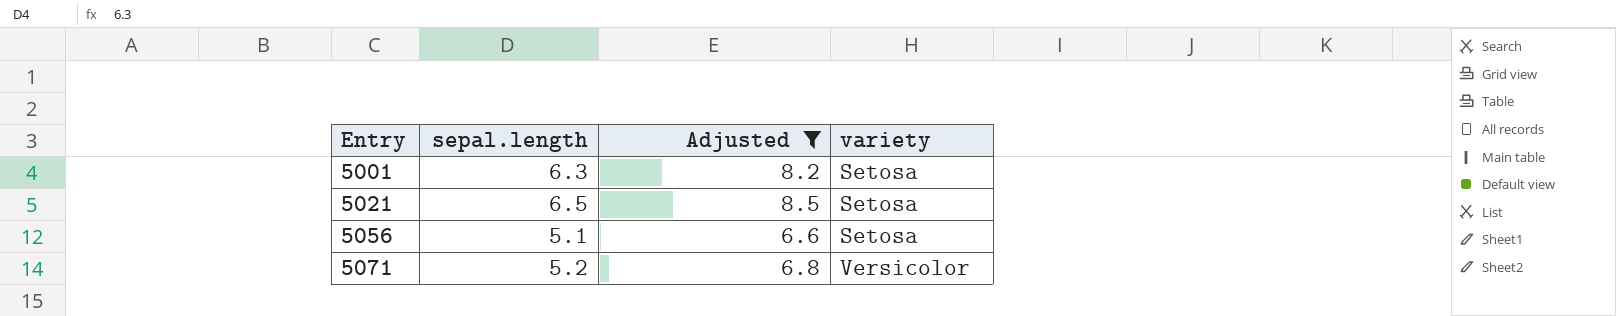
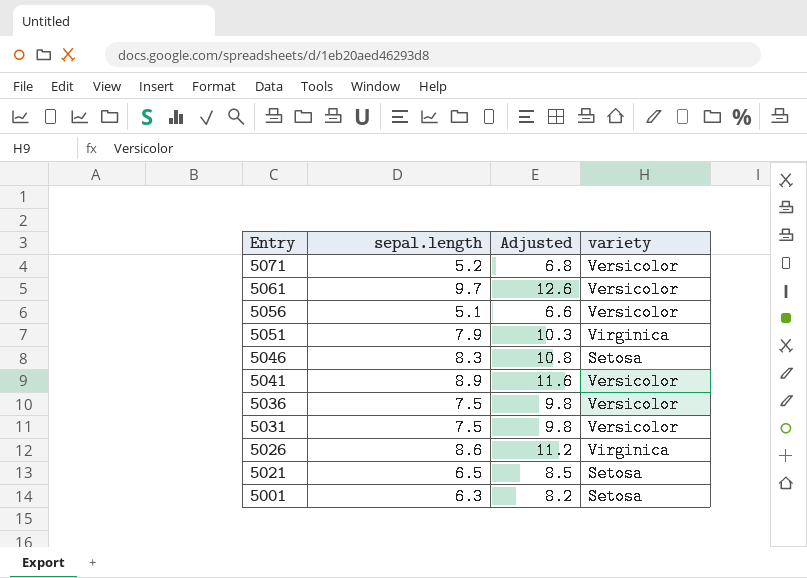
filter: Adjusted <= 8.5 -> none
row order: Entry ascending -> Entry descending
5056 | variety: Setosa -> Versicolor

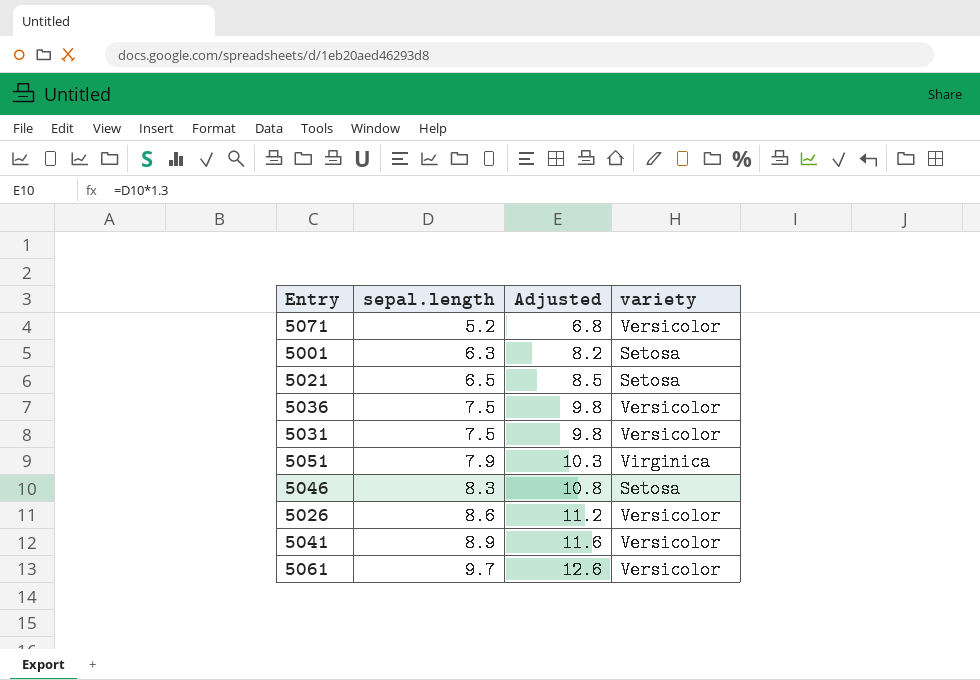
row order: Entry descending -> sepal.length ascending
row 5056: 5.1 | 6.6 | Versicolor -> none
5026 | variety: Virginica -> Versicolor

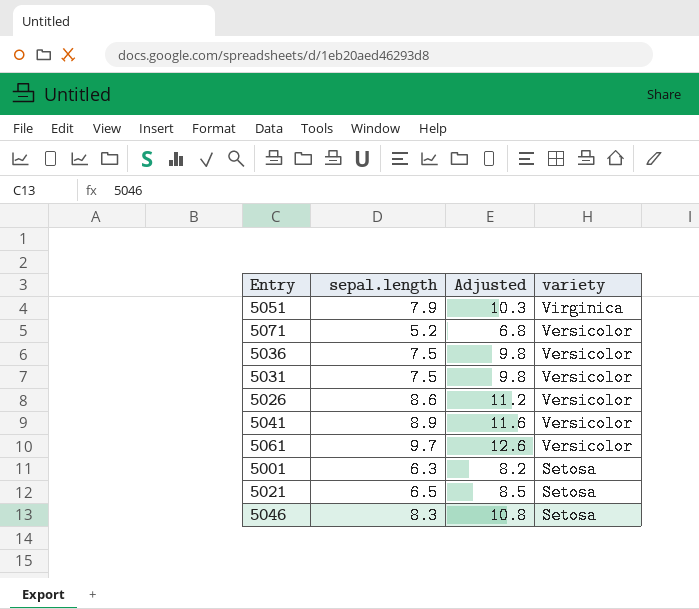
row order: sepal.length ascending -> variety descending

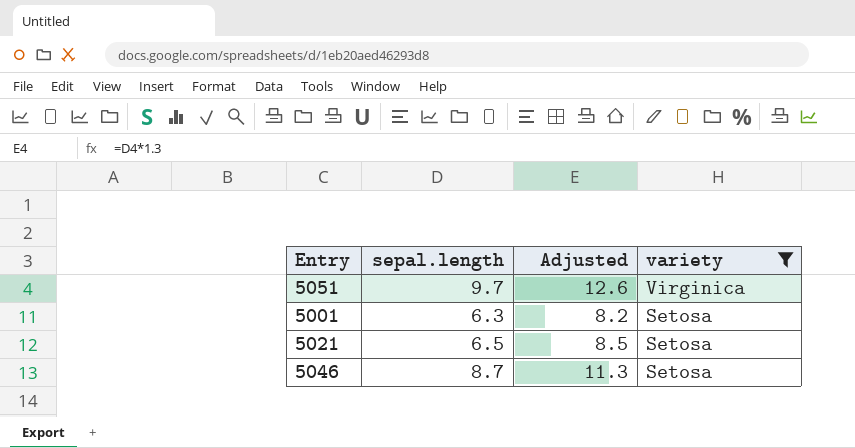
filter: none -> variety != Versicolor
5051 | sepal.length: 7.9 -> 9.7
5051 | Adjusted: 10.3 -> 12.6
5046 | sepal.length: 8.3 -> 8.7
5046 | Adjusted: 10.8 -> 11.3

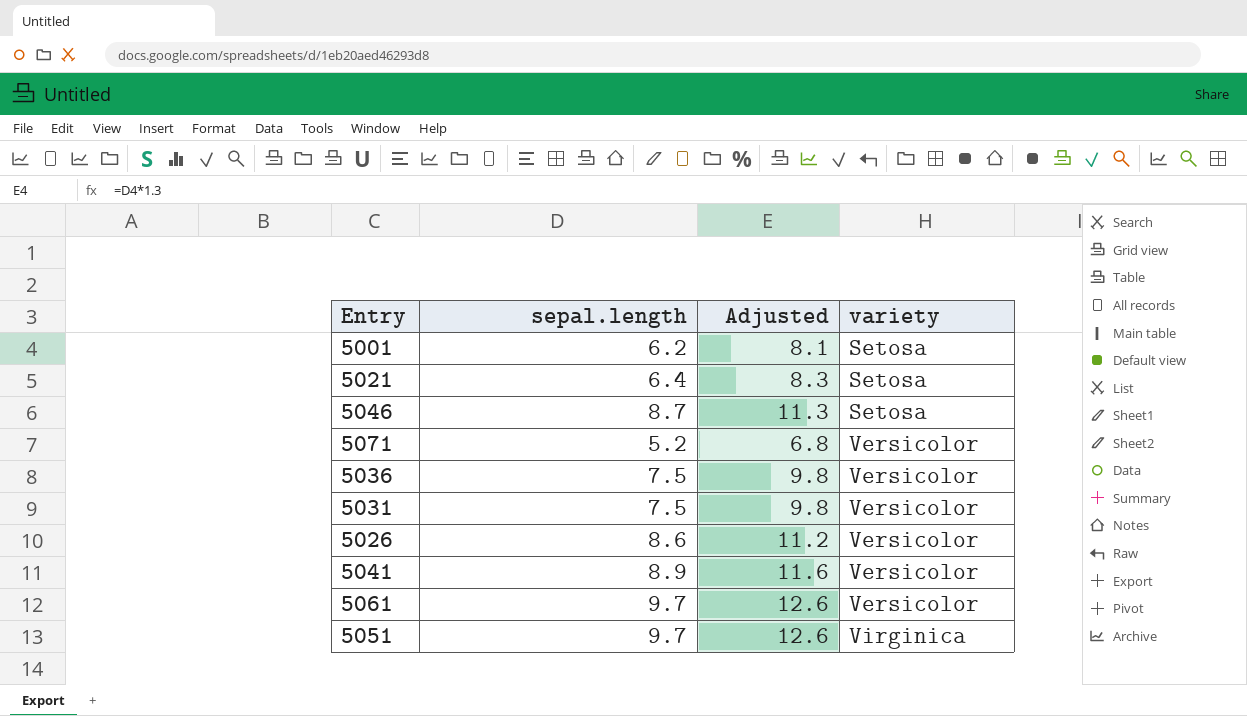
filter: variety != Versicolor -> none
row order: variety descending -> variety ascending
5001 | sepal.length: 6.3 -> 6.2
5001 | Adjusted: 8.2 -> 8.1
5021 | sepal.length: 6.5 -> 6.4
5021 | Adjusted: 8.5 -> 8.3

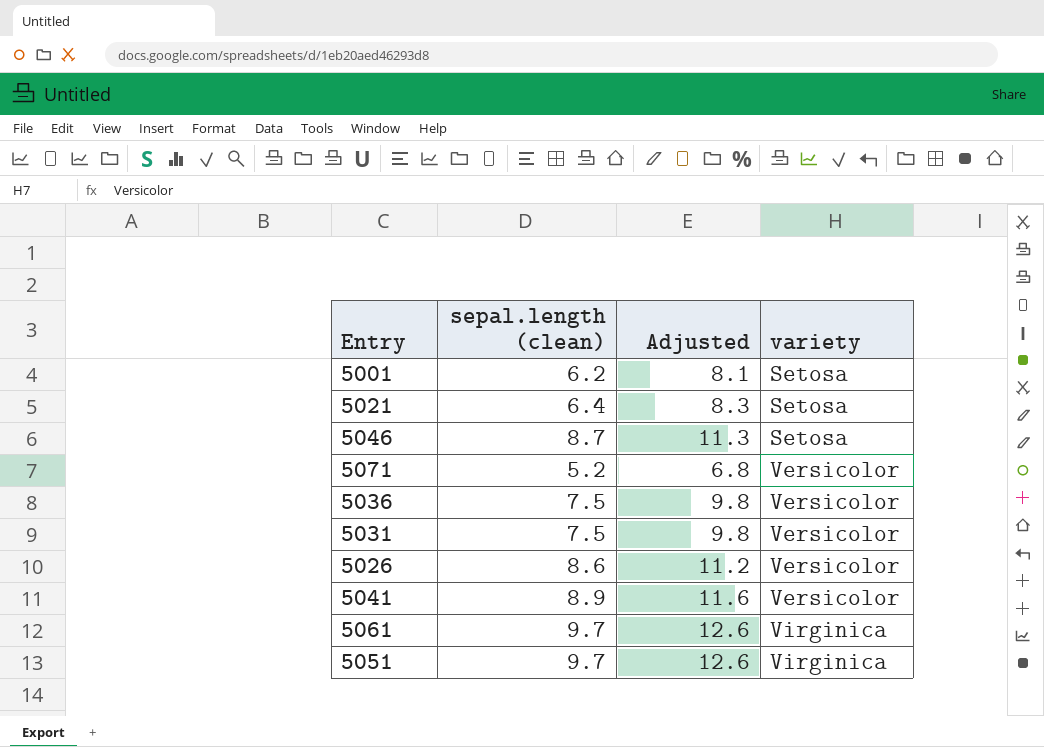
column name: sepal.length -> sepal.length (clean)
5061 | variety: Versicolor -> Virginica

